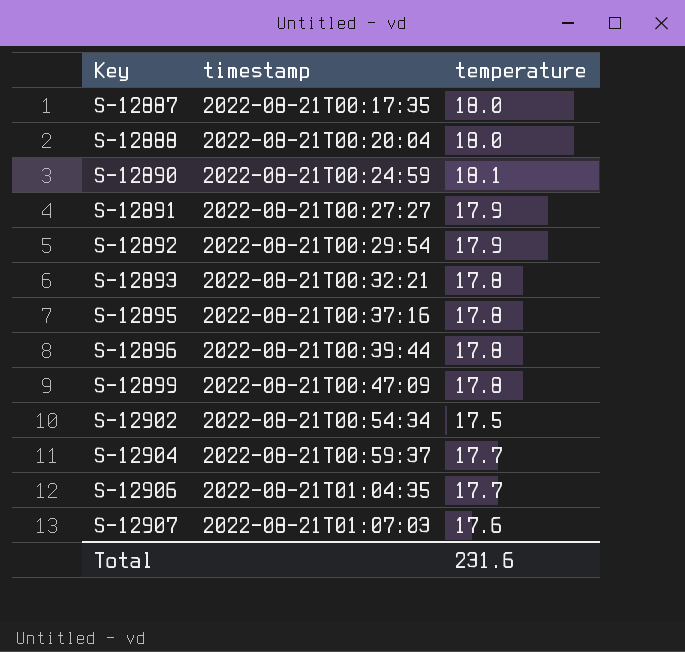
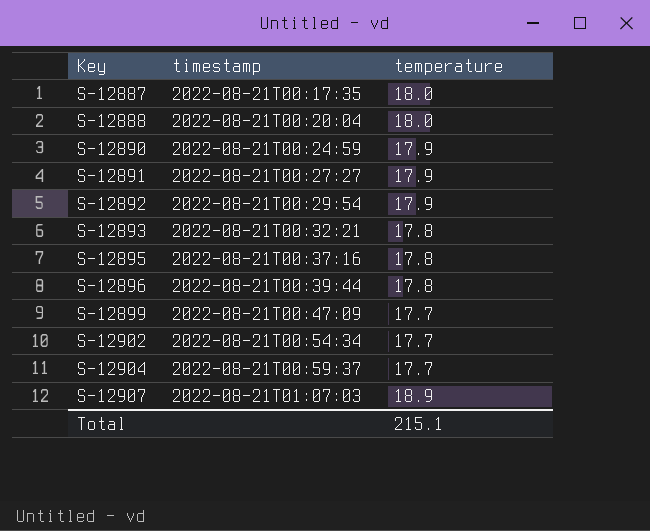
row S-12906: 2022-08-21T01:04:35 | 17.7 -> none
S-12890 | temperature: 18.1 -> 17.9
S-12899 | temperature: 17.8 -> 17.7
S-12902 | temperature: 17.5 -> 17.7
S-12907 | temperature: 17.6 -> 18.9
Total | temperature: 231.6 -> 215.1

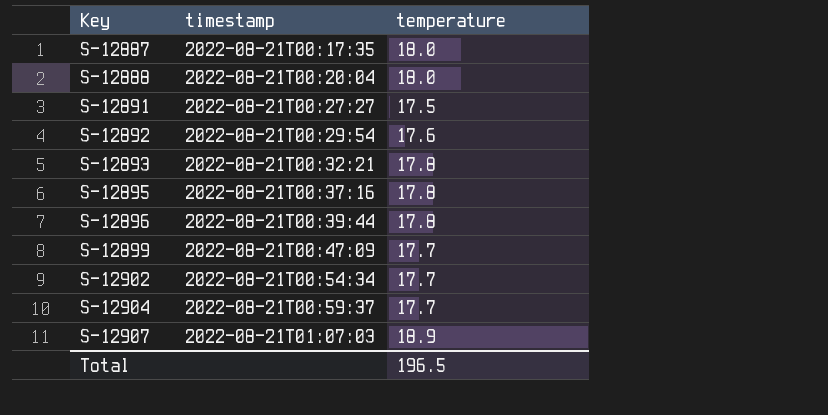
row S-12890: 2022-08-21T00:24:59 | 17.9 -> none
S-12891 | temperature: 17.9 -> 17.5
S-12892 | temperature: 17.9 -> 17.6
Total | temperature: 215.1 -> 196.5

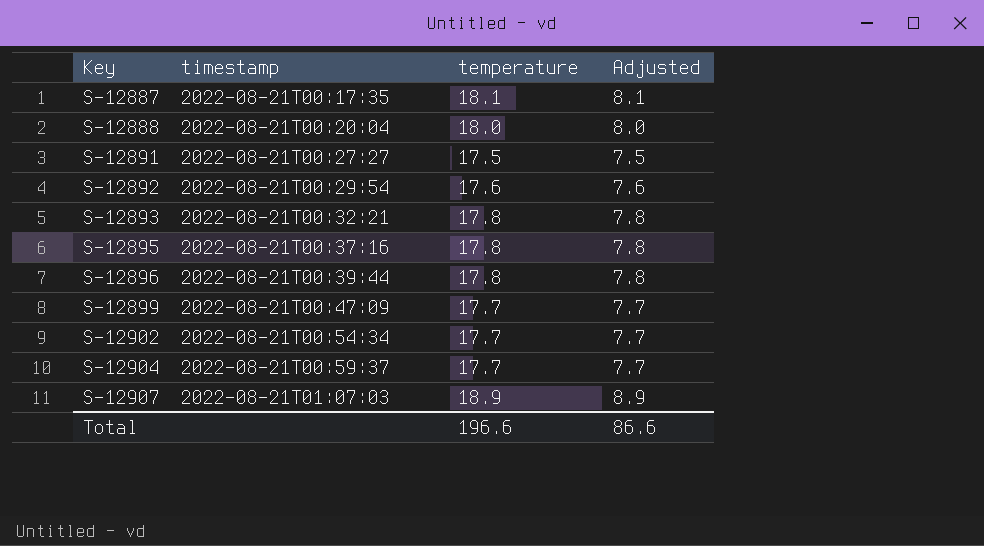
column Adjusted | formula: none -> [temperature] - 10
S-12887 | temperature: 18.0 -> 18.1
Total | temperature: 196.5 -> 196.6

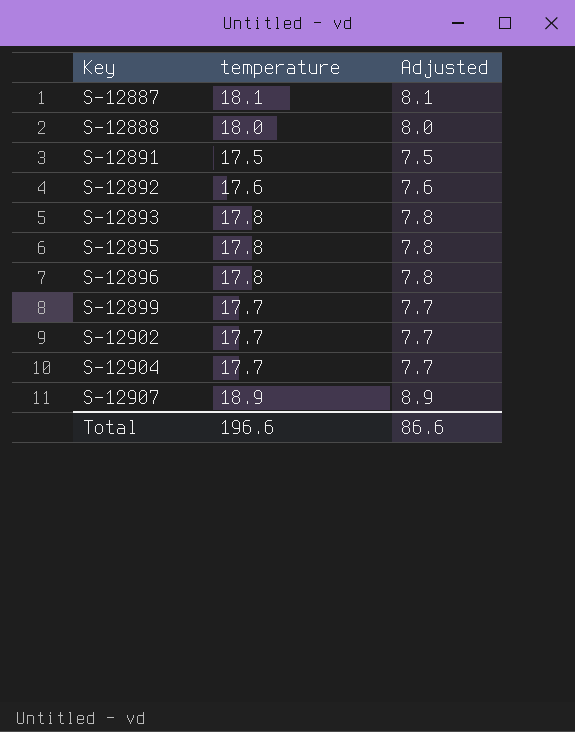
column timestamp | position: 2 -> none

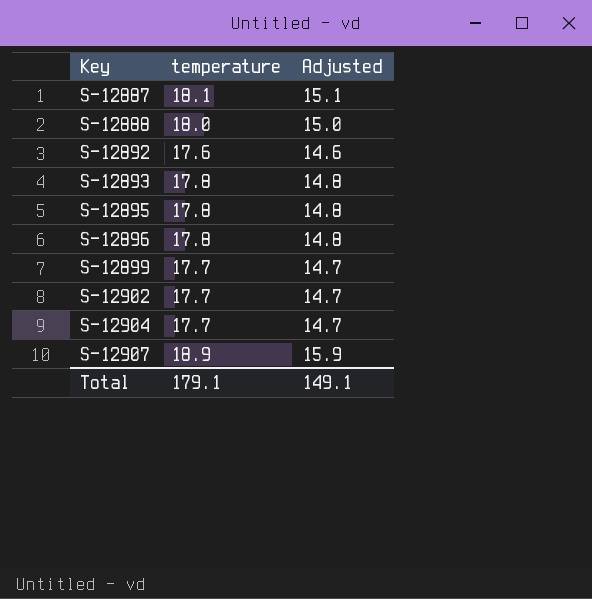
column Adjusted | formula: [temperature] - 10 -> [temperature] - 3
row S-12891: 17.5 | 7.5 -> none
Total | temperature: 196.6 -> 179.1
Total | Adjusted: 86.6 -> 149.1

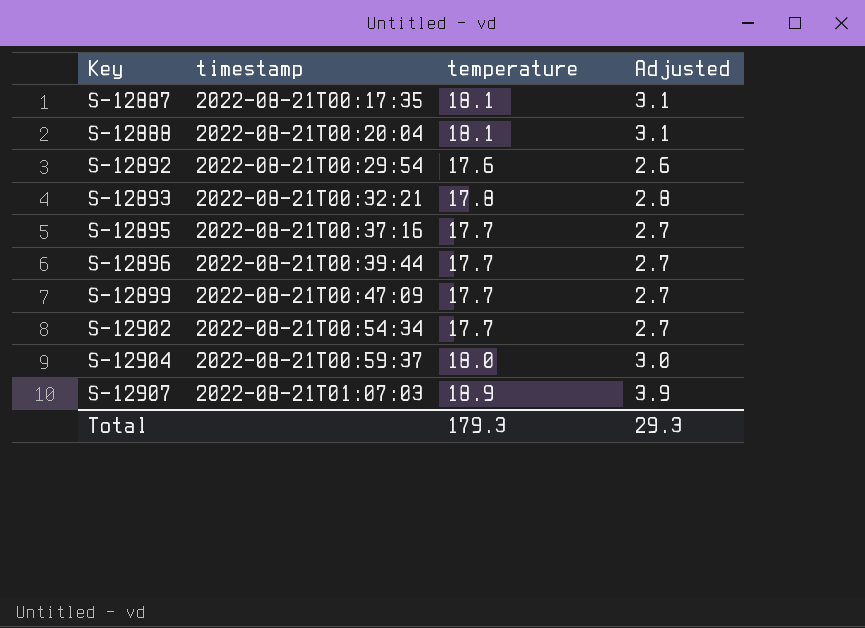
column timestamp | position: none -> 2
column Adjusted | formula: [temperature] - 3 -> [temperature] - 15
S-12888 | temperature: 18.0 -> 18.1
S-12895 | temperature: 17.8 -> 17.7
S-12896 | temperature: 17.8 -> 17.7
S-12904 | temperature: 17.7 -> 18.0
Total | temperature: 179.1 -> 179.3
Total | Adjusted: 149.1 -> 29.3

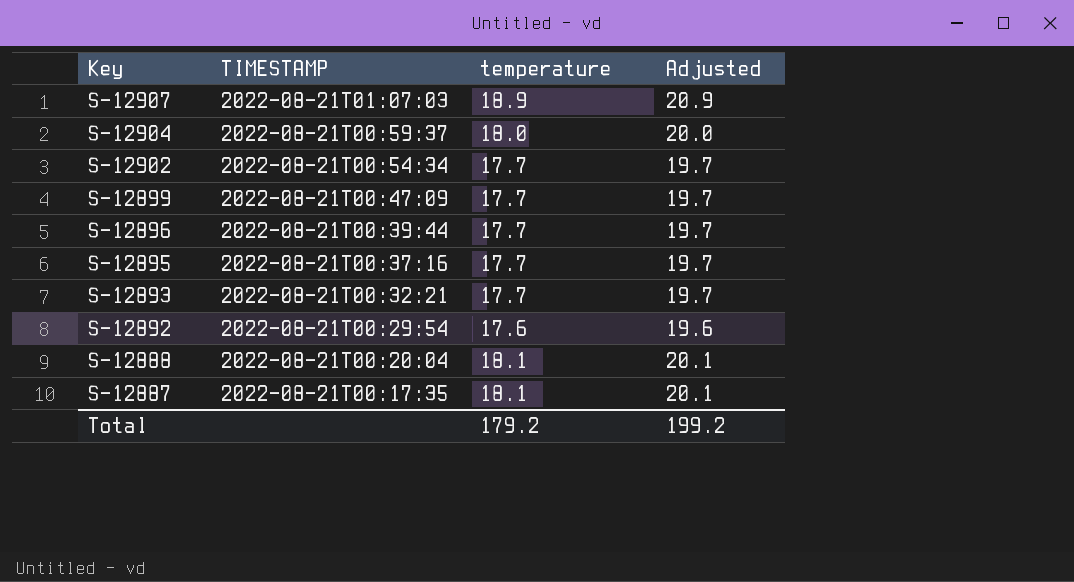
row order: Key ascending -> Key descending
column name: timestamp -> TIMESTAMP
column Adjusted | formula: [temperature] - 15 -> [temperature] + 2
S-12893 | temperature: 17.8 -> 17.7
Total | temperature: 179.3 -> 179.2
Total | Adjusted: 29.3 -> 199.2

